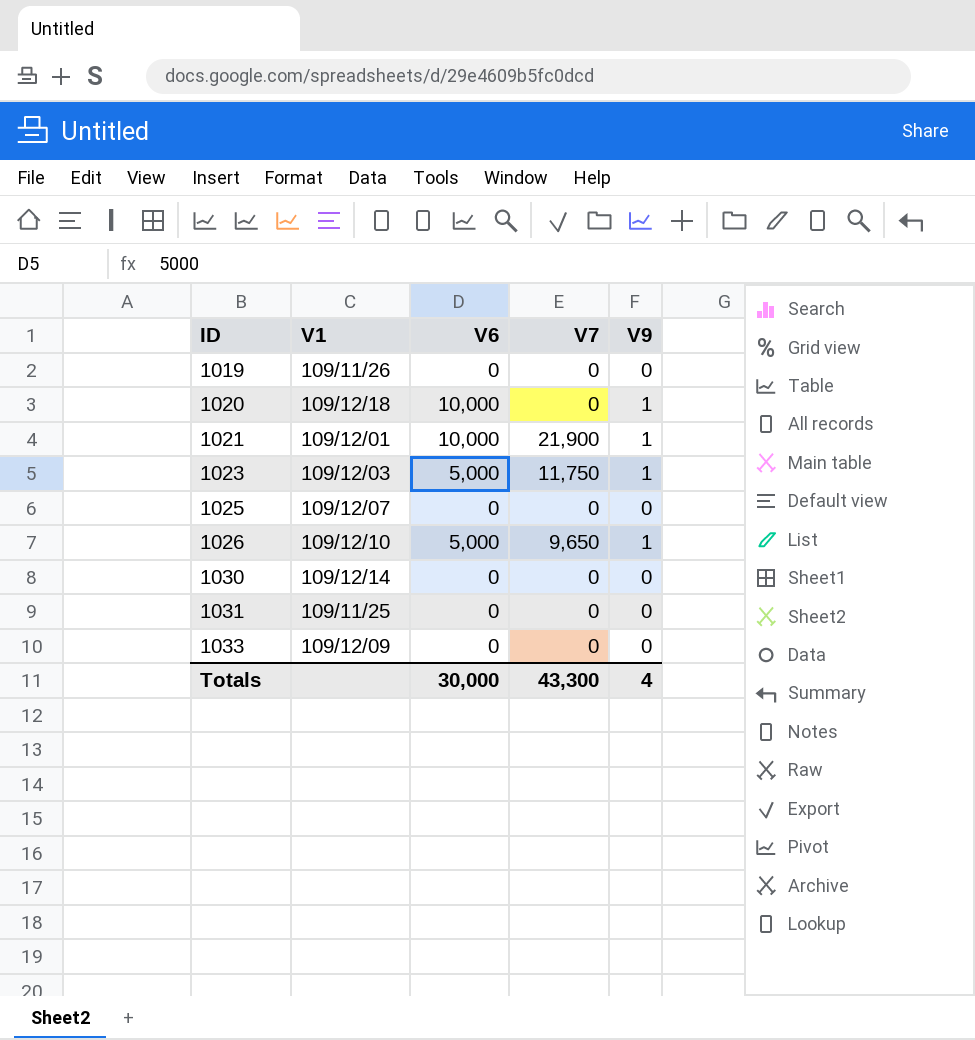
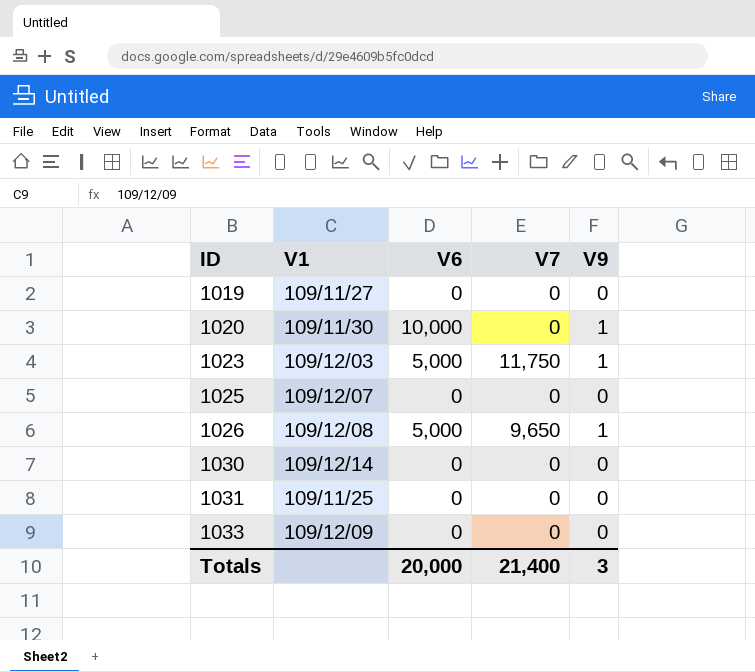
row 1021: 109/12/01 | 10,000 | 21,900 | 1 -> none
1019 | V1: 109/11/26 -> 109/11/27
1020 | V1: 109/12/18 -> 109/11/30
1026 | V1: 109/12/10 -> 109/12/08
Totals | V6: 30,000 -> 20,000
Totals | V7: 43,300 -> 21,400
Totals | V9: 4 -> 3

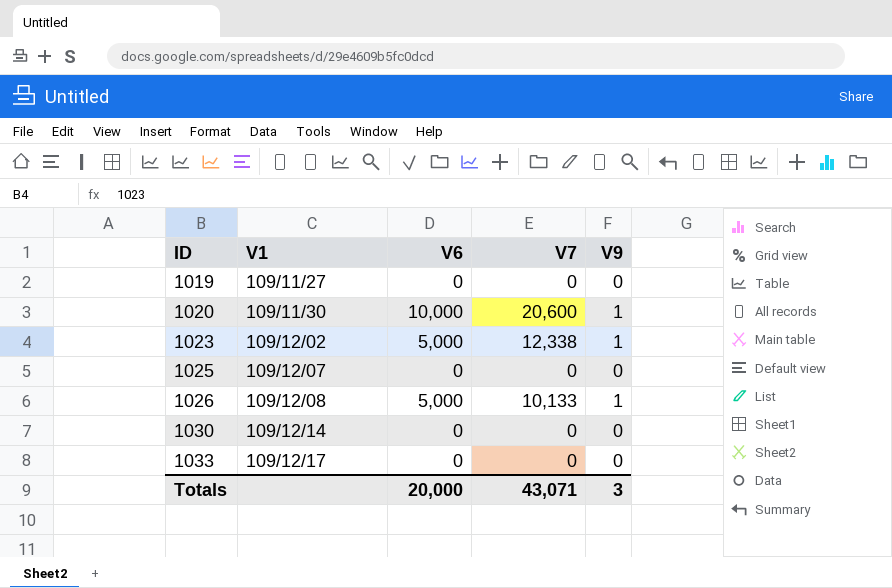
row 1031: 109/11/25 | 0 | 0 | 0 -> none
1020 | V7: 0 -> 20,600
1023 | V1: 109/12/03 -> 109/12/02
1023 | V7: 11,750 -> 12,338
1026 | V7: 9,650 -> 10,133
1033 | V1: 109/12/09 -> 109/12/17
Totals | V7: 21,400 -> 43,071

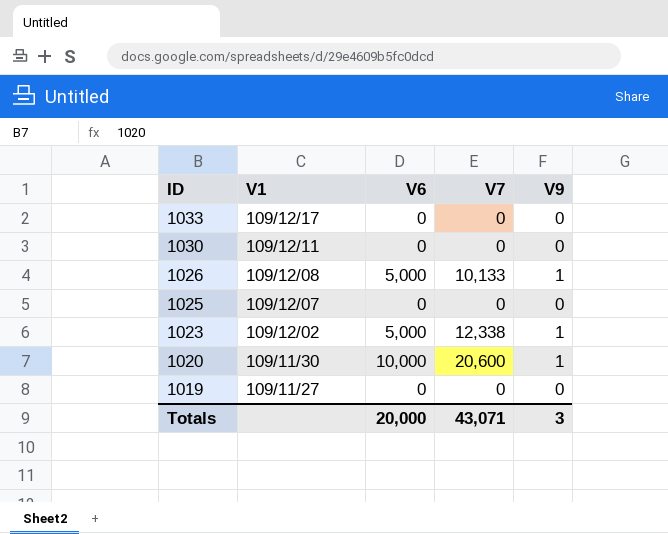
row order: ID ascending -> ID descending
1030 | V1: 109/12/14 -> 109/12/11

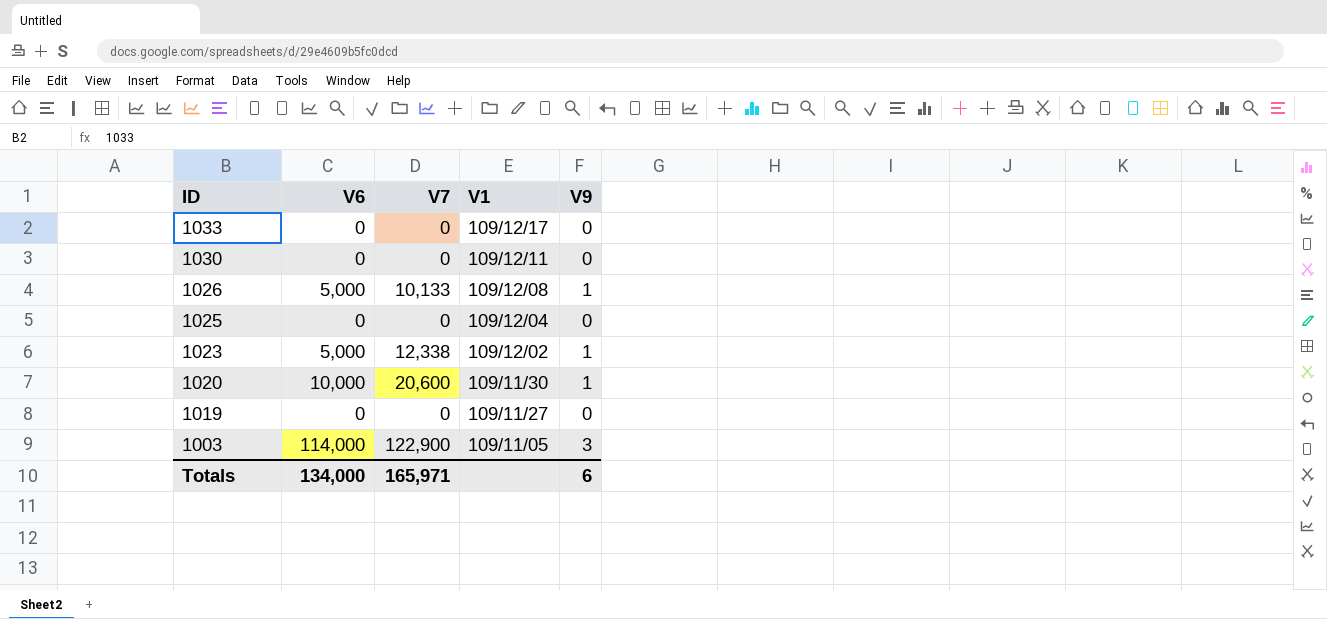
column V1 | position: 2 -> 4
1025 | V1: 109/12/07 -> 109/12/04
row 1003: none -> 114,000 | 122,900 | 109/11/05 | 3
Totals | V6: 20,000 -> 134,000
Totals | V7: 43,071 -> 165,971
Totals | V9: 3 -> 6

